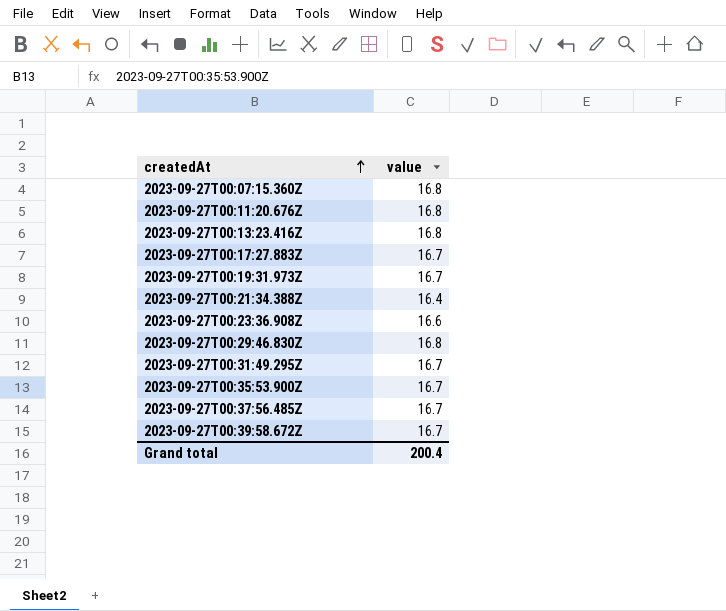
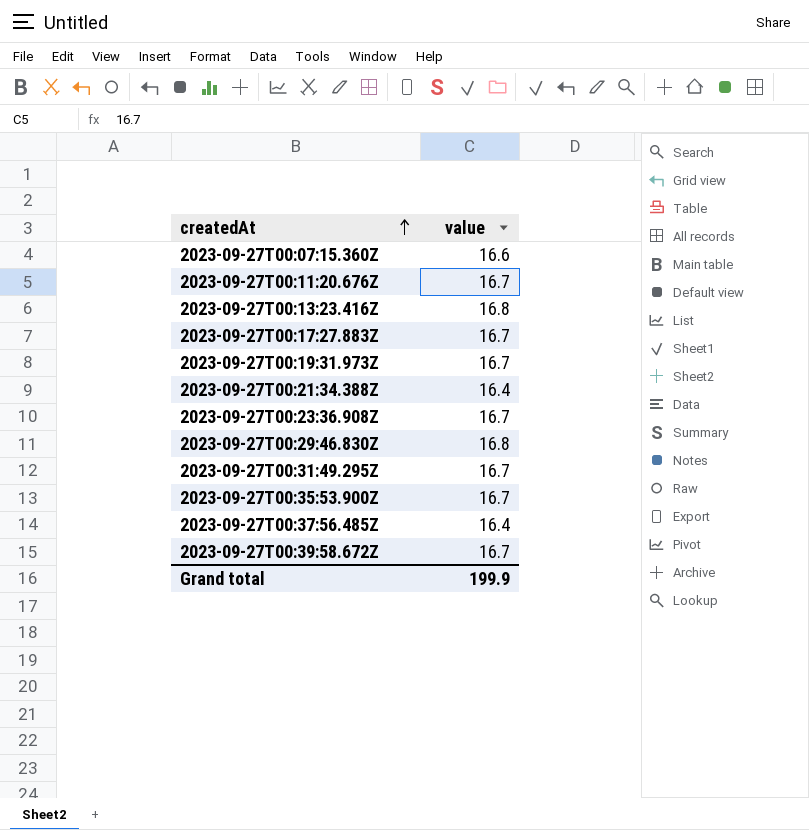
2023-09-27T00:07:15.360Z | value: 16.8 -> 16.6
2023-09-27T00:11:20.676Z | value: 16.8 -> 16.7
2023-09-27T00:23:36.908Z | value: 16.6 -> 16.7
2023-09-27T00:37:56.485Z | value: 16.7 -> 16.4
Grand total | value: 200.4 -> 199.9

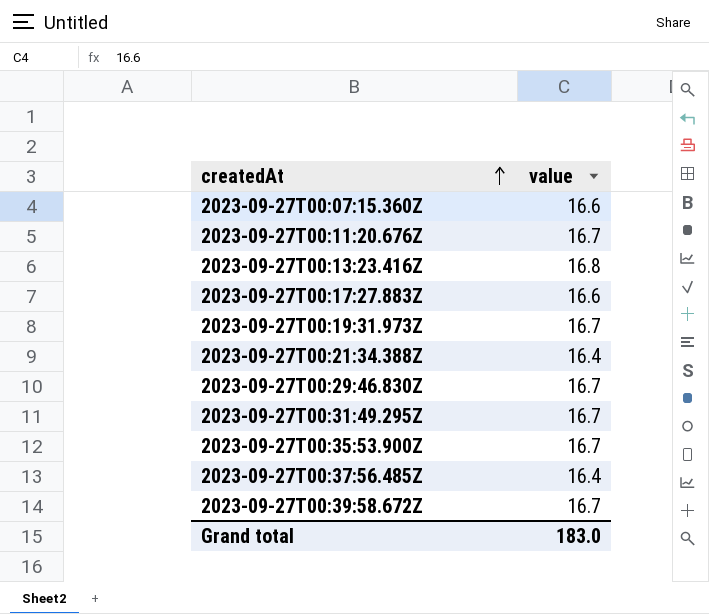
row 2023-09-27T00:23:36.908Z: 16.7 -> none
2023-09-27T00:17:27.883Z | value: 16.7 -> 16.6
2023-09-27T00:29:46.830Z | value: 16.8 -> 16.7
Grand total | value: 199.9 -> 183.0

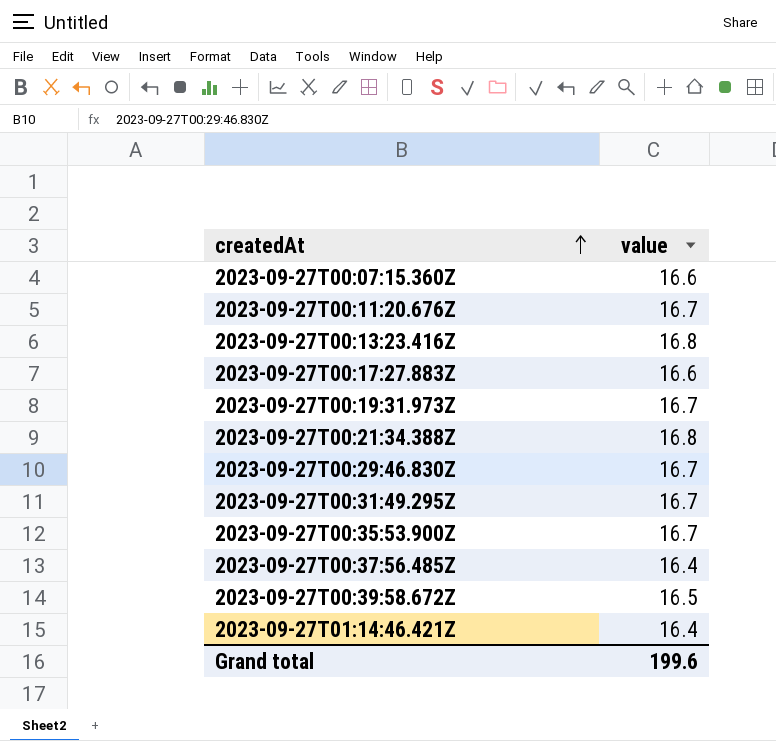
2023-09-27T00:21:34.388Z | value: 16.4 -> 16.8
2023-09-27T00:39:58.672Z | value: 16.7 -> 16.5
row 2023-09-27T01:14:46.421Z: none -> 16.4
Grand total | value: 183.0 -> 199.6

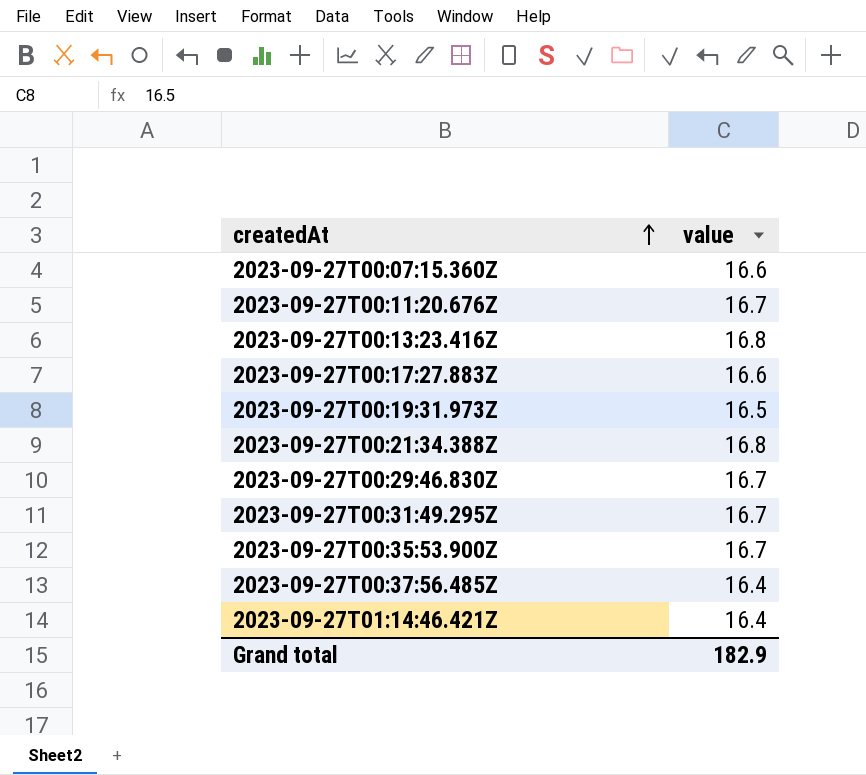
row 2023-09-27T00:39:58.672Z: 16.5 -> none
2023-09-27T00:19:31.973Z | value: 16.7 -> 16.5
Grand total | value: 199.6 -> 182.9

